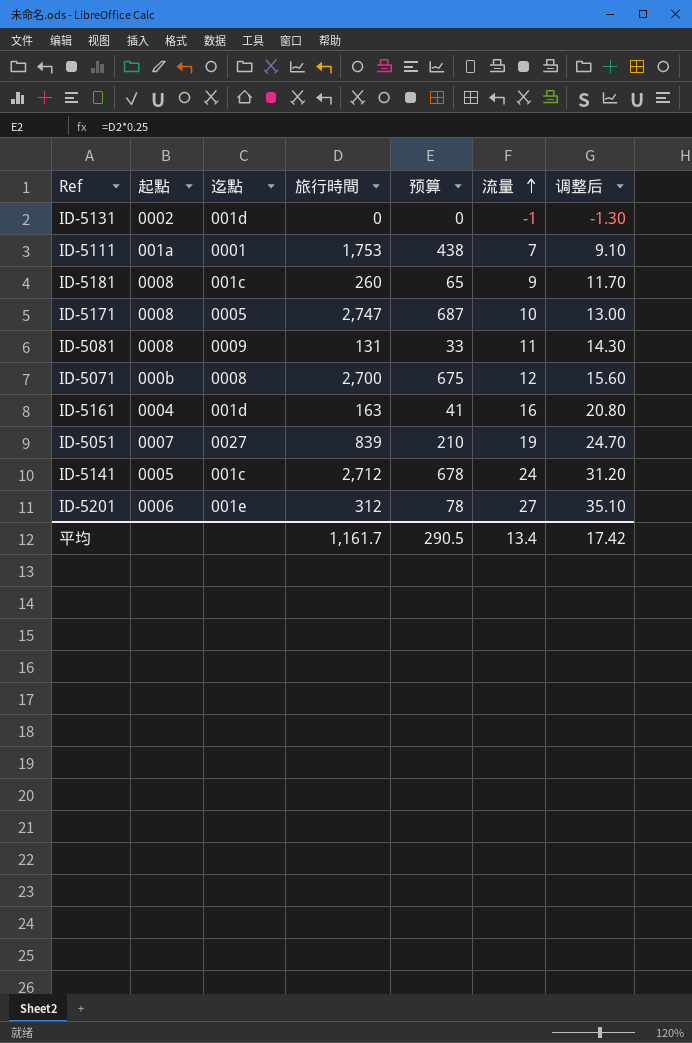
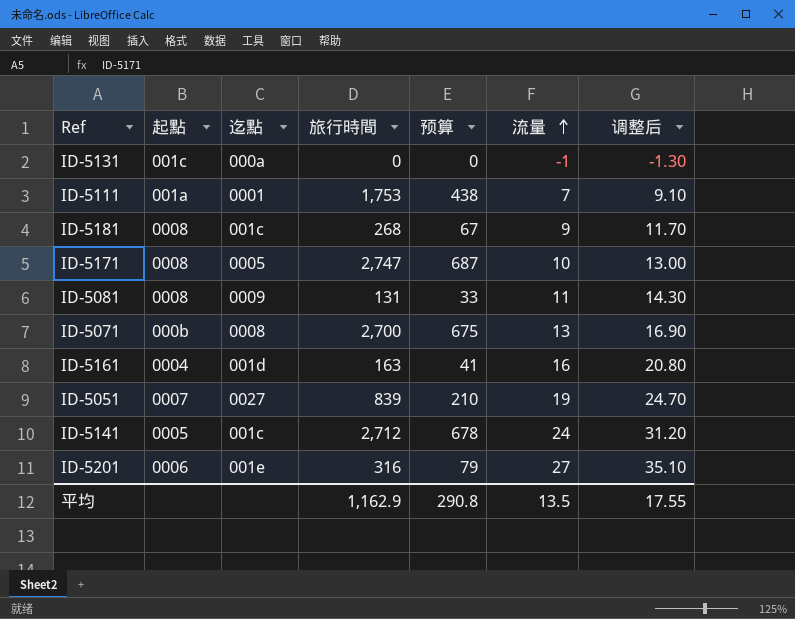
ID-5131 | 起點: 0002 -> 001c
ID-5131 | 迄點: 001d -> 000a
ID-5181 | 旅行時間: 260 -> 268
ID-5181 | 预算: 65 -> 67
ID-5071 | 流量: 12 -> 13
ID-5071 | 调整后: 15.60 -> 16.90
ID-5201 | 旅行時間: 312 -> 316
ID-5201 | 预算: 78 -> 79
平均 | 旅行時間: 1,161.7 -> 1,162.9
平均 | 预算: 290.5 -> 290.8
平均 | 流量: 13.4 -> 13.5
平均 | 调整后: 17.42 -> 17.55

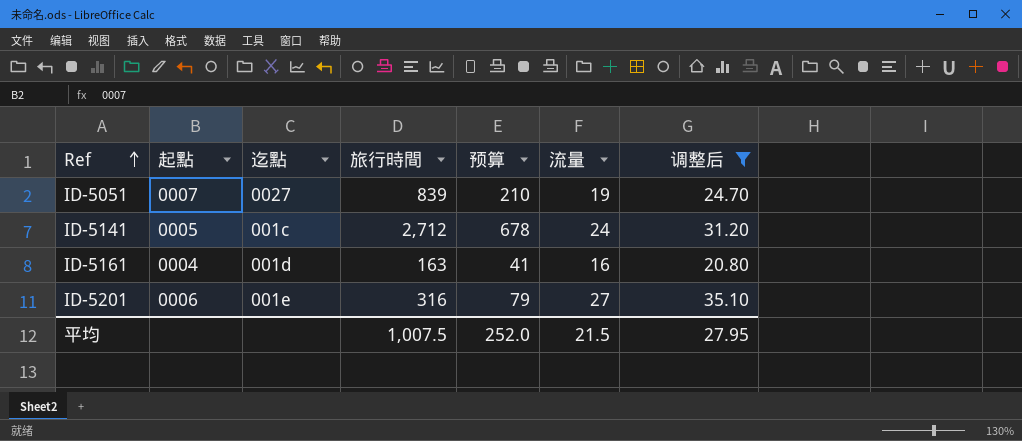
filter: none -> 调整后 >= 20.80
row order: 流量 ascending -> Ref ascending
平均 | 旅行時間: 1,162.9 -> 1,007.5
平均 | 预算: 290.8 -> 252.0
平均 | 流量: 13.5 -> 21.5
平均 | 调整后: 17.55 -> 27.95

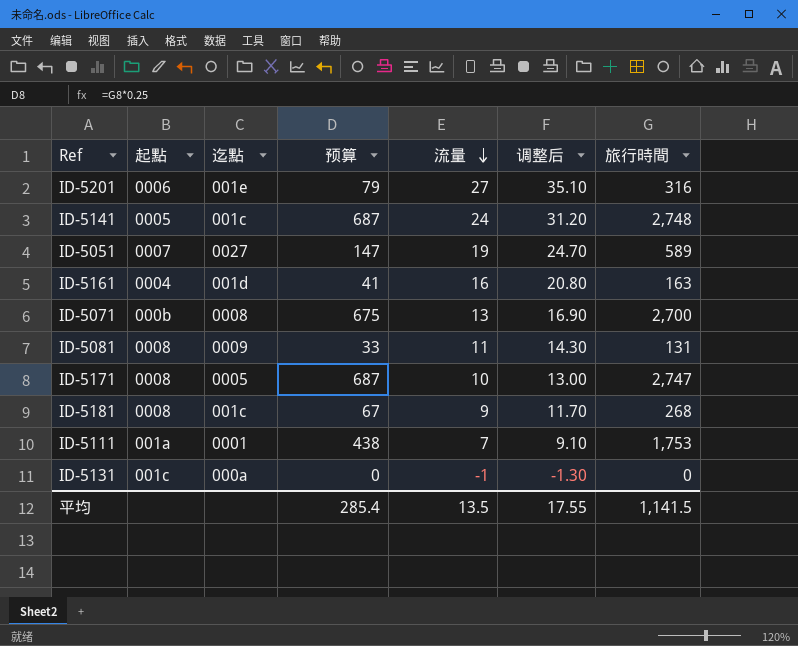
filter: 调整后 >= 20.80 -> none
row order: Ref ascending -> 流量 descending
column 旅行時間 | position: 4 -> 7
ID-5141 | 预算: 678 -> 687
ID-5141 | 旅行時間: 2,712 -> 2,748
ID-5051 | 预算: 210 -> 147
ID-5051 | 旅行時間: 839 -> 589
平均 | 预算: 252.0 -> 285.4
平均 | 流量: 21.5 -> 13.5
平均 | 调整后: 27.95 -> 17.55
平均 | 旅行時間: 1,007.5 -> 1,141.5

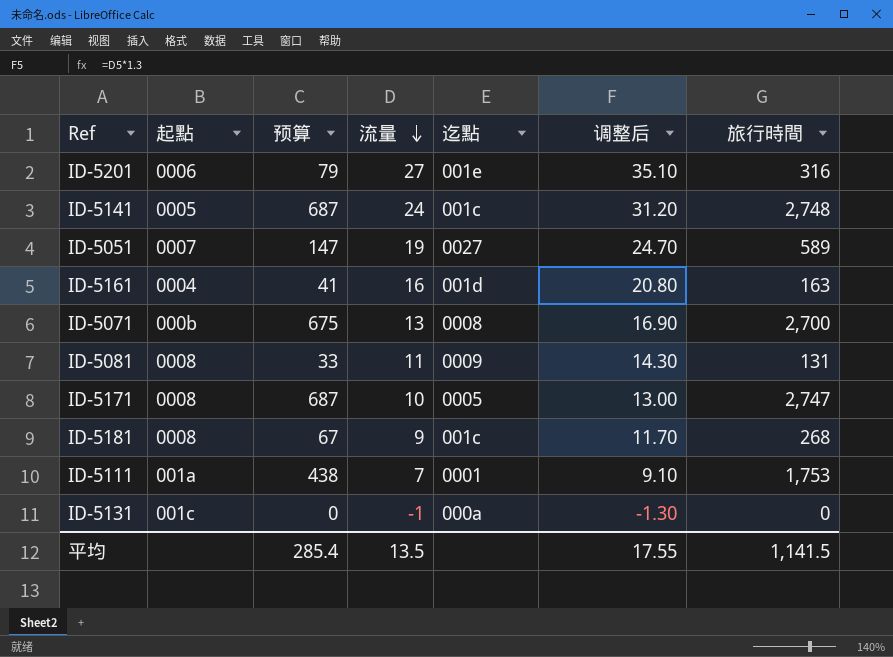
column 迄點 | position: 3 -> 5

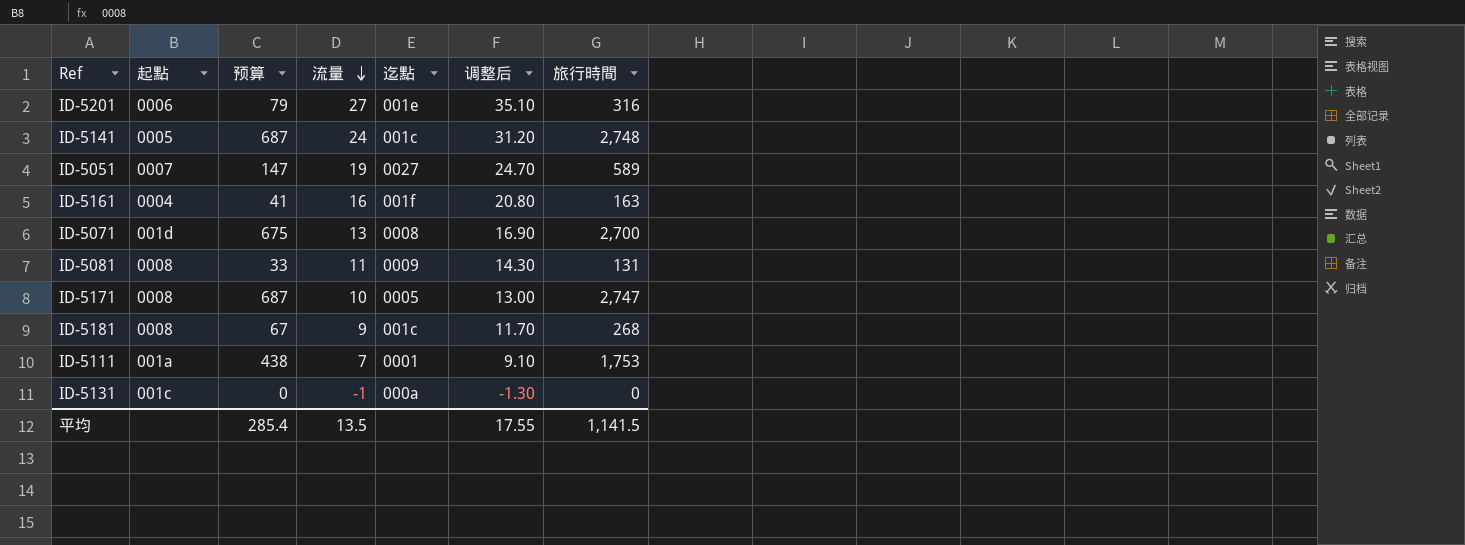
ID-5161 | 迄點: 001d -> 001f
ID-5071 | 起點: 000b -> 001d

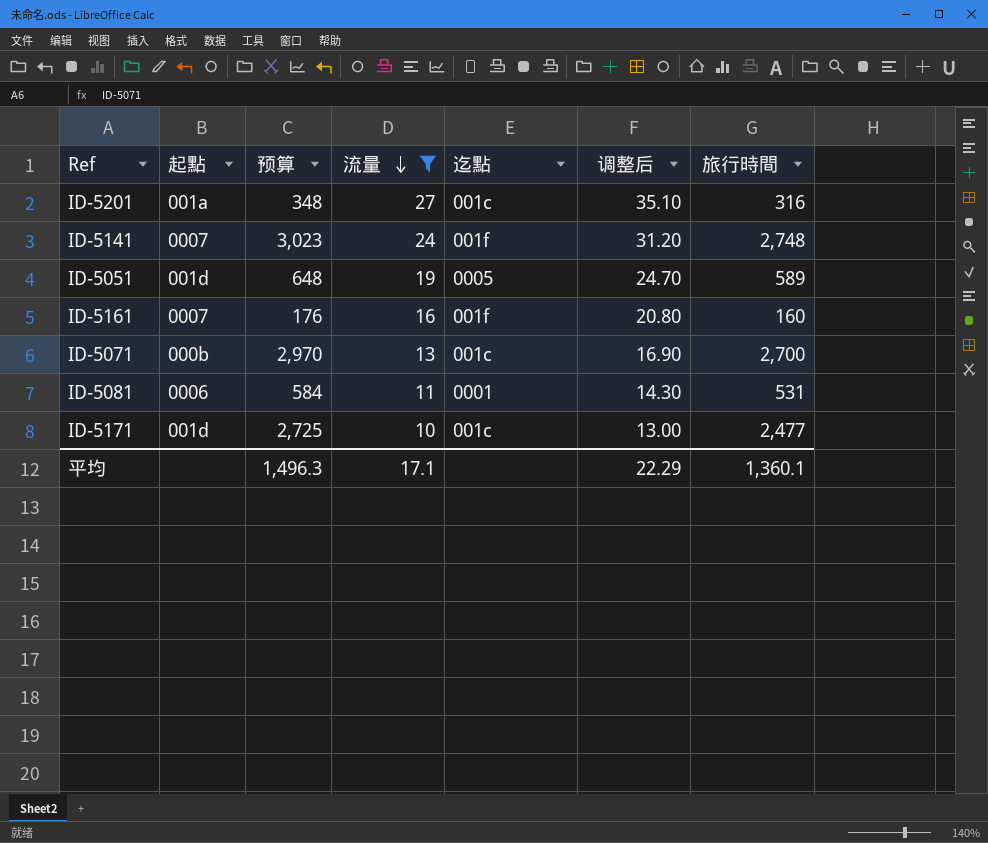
filter: none -> 流量 >= 10
column 预算 | formula: [旅行時間] * 0.25 -> [旅行時間] * 1.1
ID-5201 | 起點: 0006 -> 001a
ID-5201 | 迄點: 001e -> 001c
ID-5141 | 起點: 0005 -> 0007
ID-5141 | 迄點: 001c -> 001f
ID-5051 | 起點: 0007 -> 001d
ID-5051 | 迄點: 0027 -> 0005
ID-5161 | 起點: 0004 -> 0007
ID-5161 | 旅行時間: 163 -> 160
ID-5071 | 起點: 001d -> 000b
ID-5071 | 迄點: 0008 -> 001c
ID-5081 | 起點: 0008 -> 0006
ID-5081 | 迄點: 0009 -> 0001
ID-5081 | 旅行時間: 131 -> 531
ID-5171 | 起點: 0008 -> 001d
ID-5171 | 迄點: 0005 -> 001c
ID-5171 | 旅行時間: 2,747 -> 2,477
平均 | 预算: 285.4 -> 1,496.3
平均 | 流量: 13.5 -> 17.1
平均 | 调整后: 17.55 -> 22.29
平均 | 旅行時間: 1,141.5 -> 1,360.1

